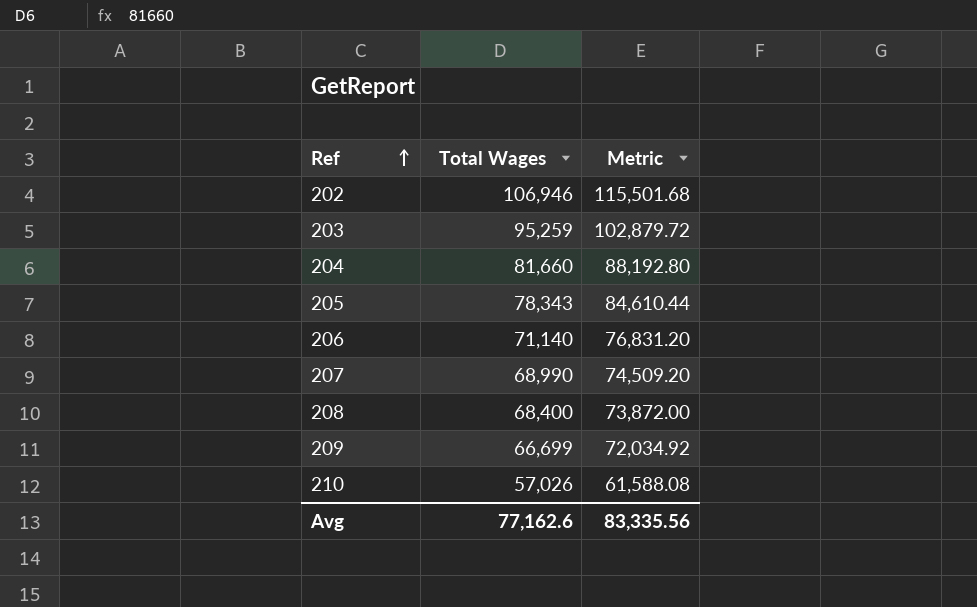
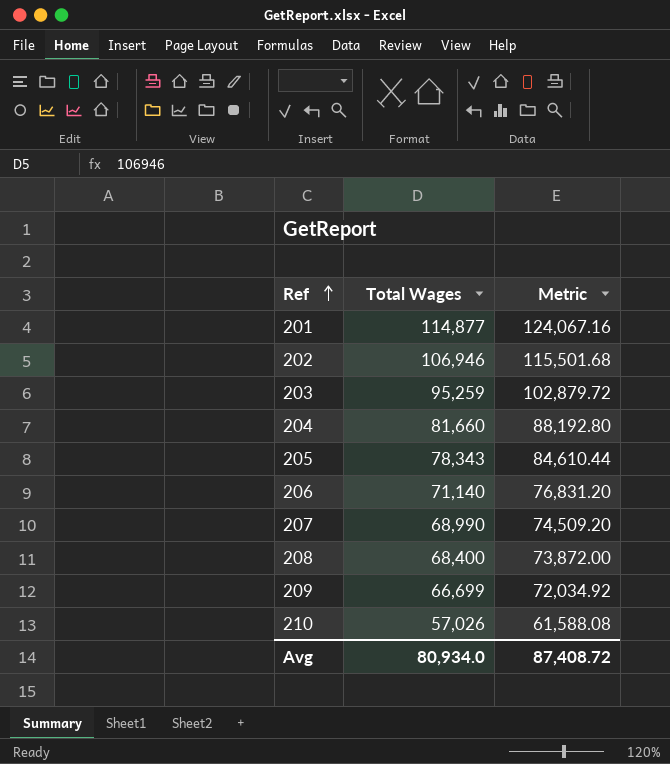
row 201: none -> 114,877 | 124,067.16
Avg | Total Wages: 77,162.6 -> 80,934.0
Avg | Metric: 83,335.56 -> 87,408.72

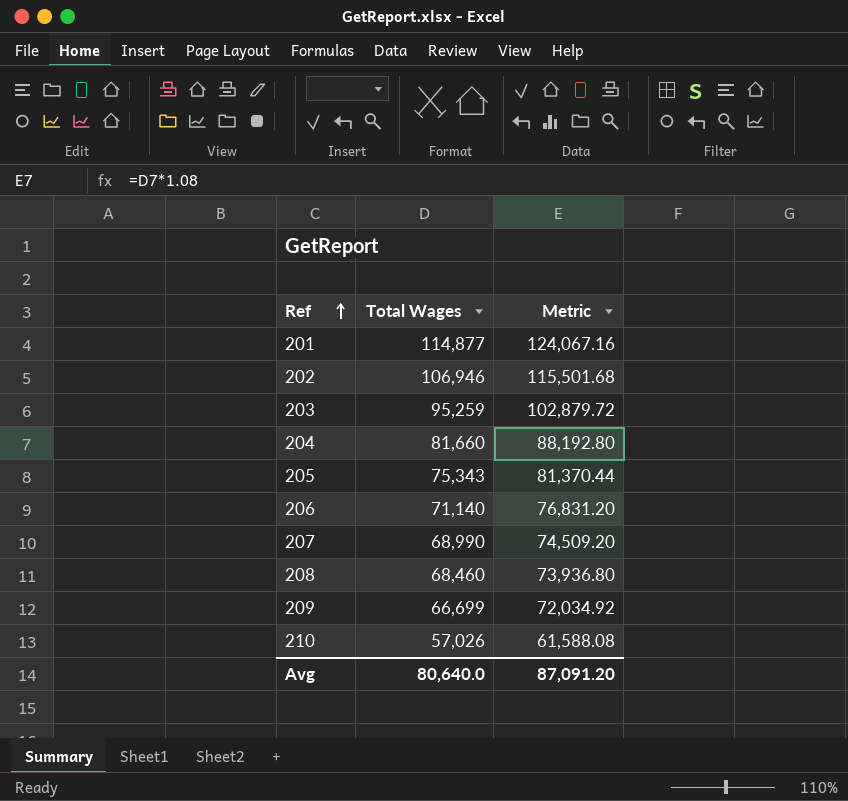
205 | Total Wages: 78,343 -> 75,343
205 | Metric: 84,610.44 -> 81,370.44
208 | Total Wages: 68,400 -> 68,460
208 | Metric: 73,872.00 -> 73,936.80
Avg | Total Wages: 80,934.0 -> 80,640.0
Avg | Metric: 87,408.72 -> 87,091.20

